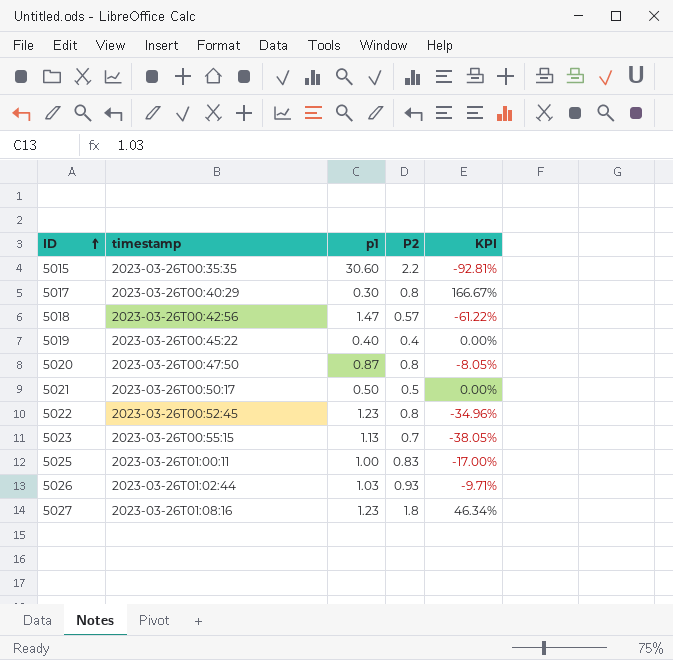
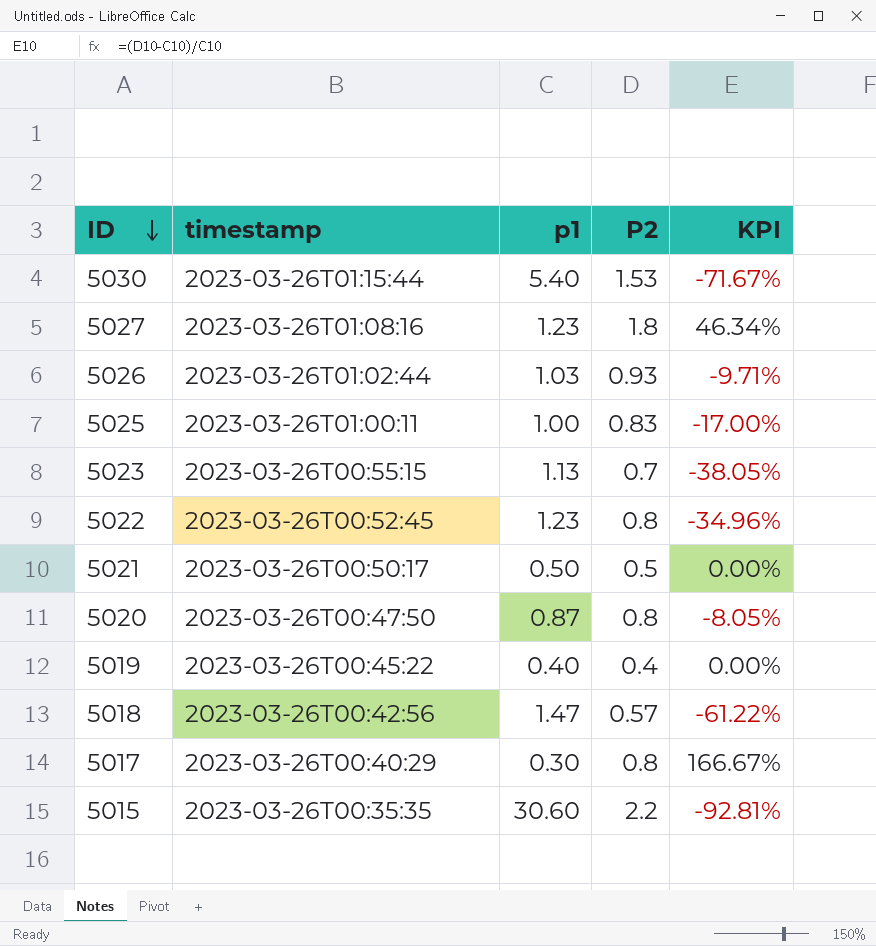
row order: ID ascending -> ID descending
row 5030: none -> 2023-03-26T01:15:44 | 5.40 | 1.53 | -71.67%

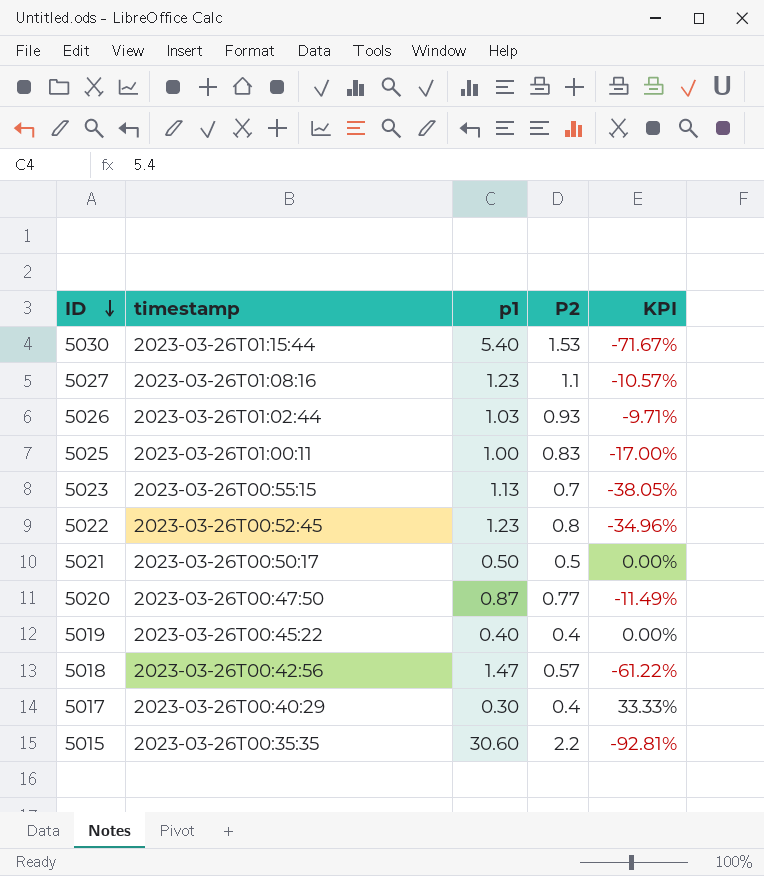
5027 | P2: 1.8 -> 1.1
5027 | KPI: 46.34% -> -10.57%
5020 | P2: 0.8 -> 0.77
5020 | KPI: -8.05% -> -11.49%
5017 | P2: 0.8 -> 0.4
5017 | KPI: 166.67% -> 33.33%

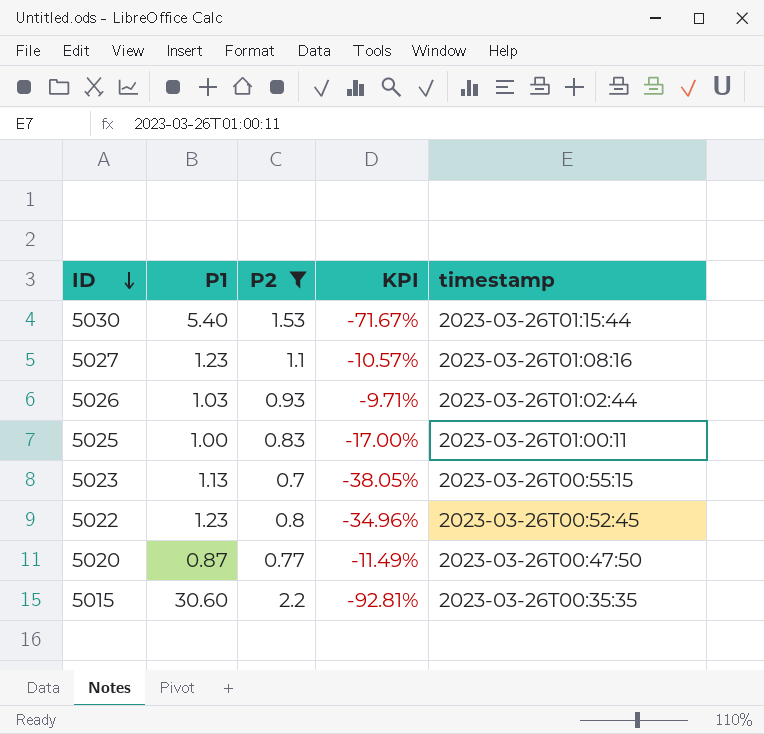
filter: none -> P2 >= 0.7
column name: p1 -> P1
column timestamp | position: 2 -> 5

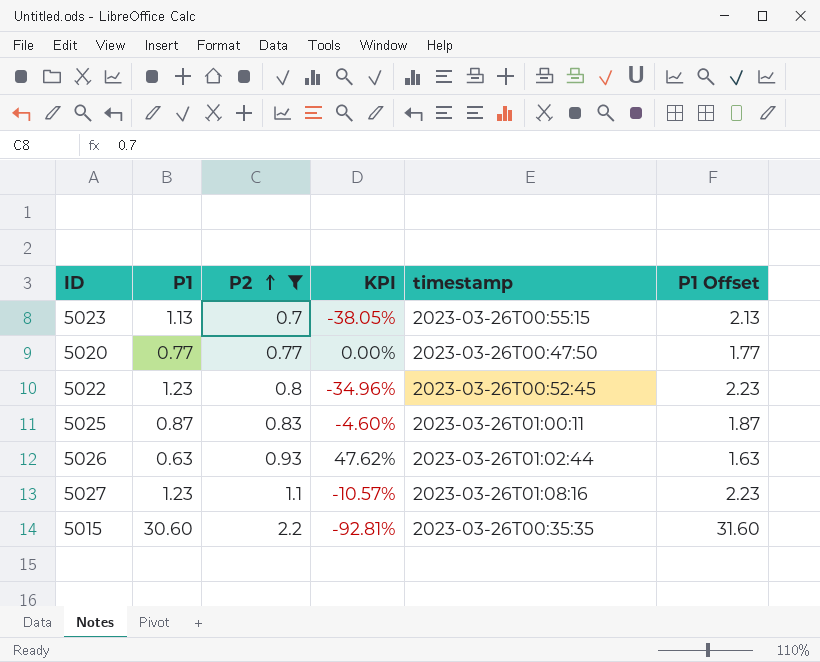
row order: ID descending -> P2 ascending
column P1 Offset | formula: none -> [P1] + 1
row 5030: 5.40 | 1.53 | -71.67% | 2023-03-26T01:15:44 -> none
5020 | P1: 0.87 -> 0.77
5020 | KPI: -11.49% -> 0.00%
5025 | P1: 1.00 -> 0.87
5025 | KPI: -17.00% -> -4.60%
5026 | P1: 1.03 -> 0.63
5026 | KPI: -9.71% -> 47.62%

